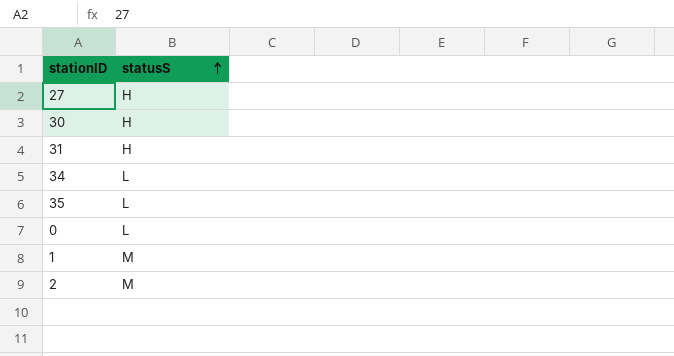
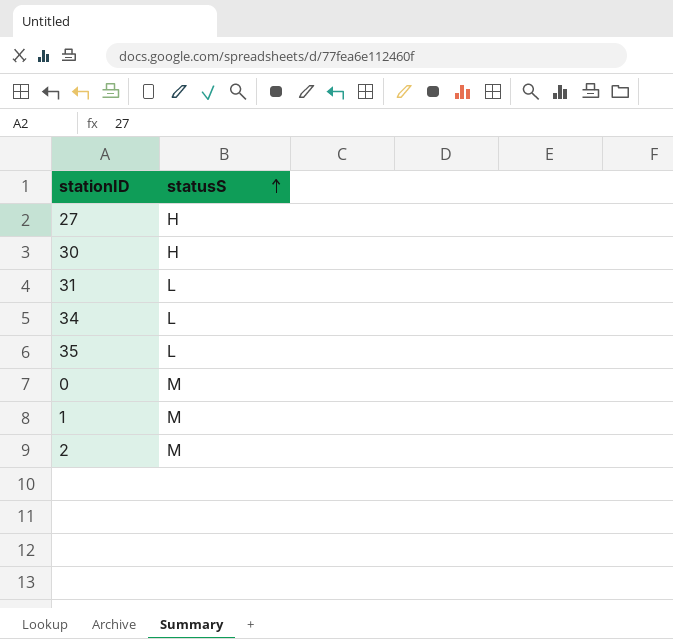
31 | statusS: H -> L
0 | statusS: L -> M

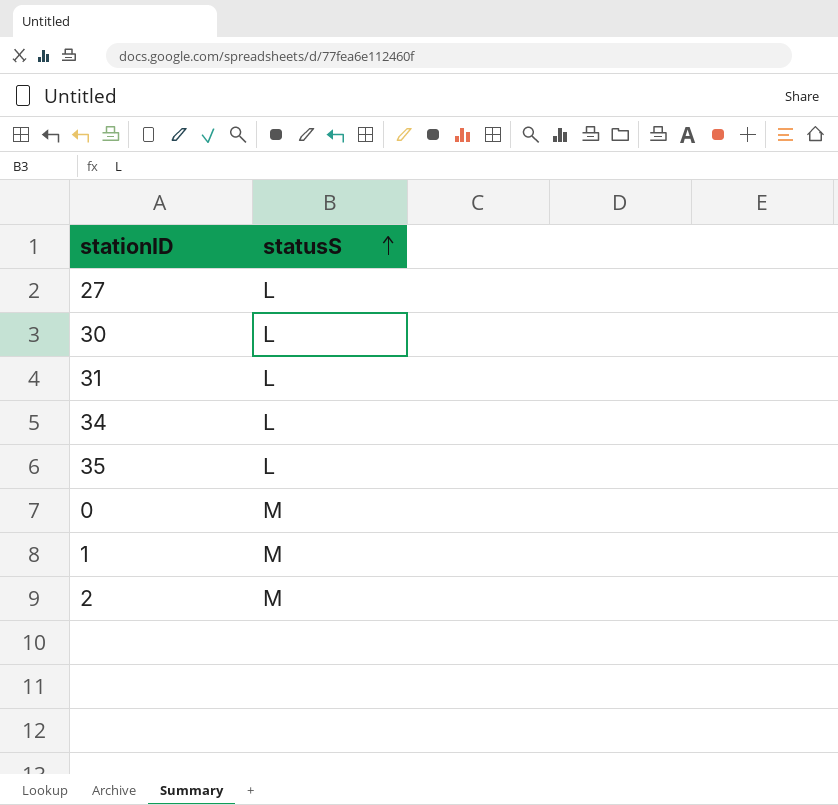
27 | statusS: H -> L
30 | statusS: H -> L

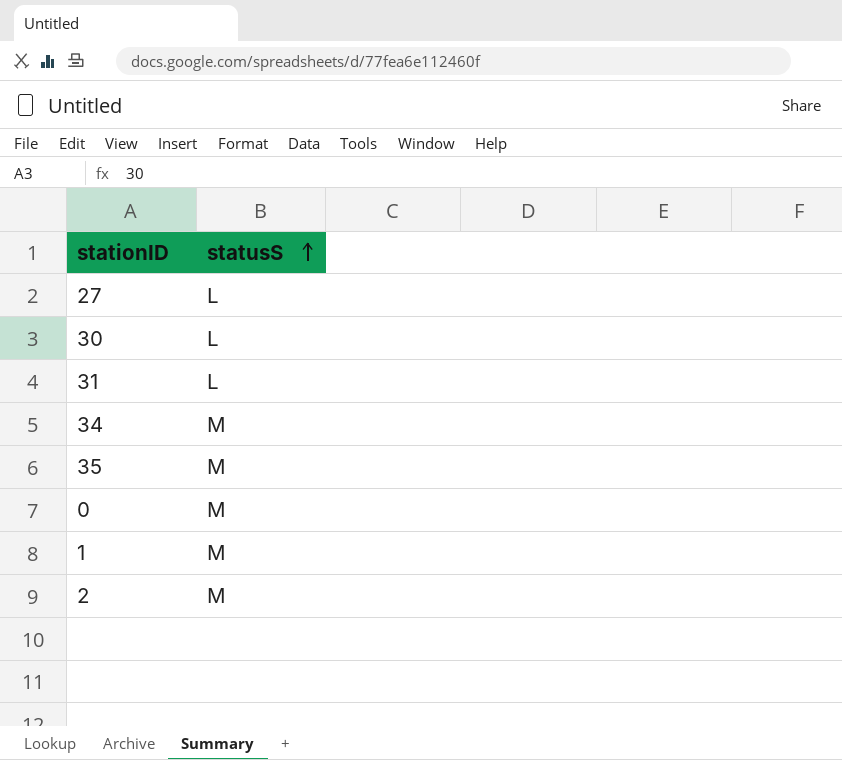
34 | statusS: L -> M
35 | statusS: L -> M

